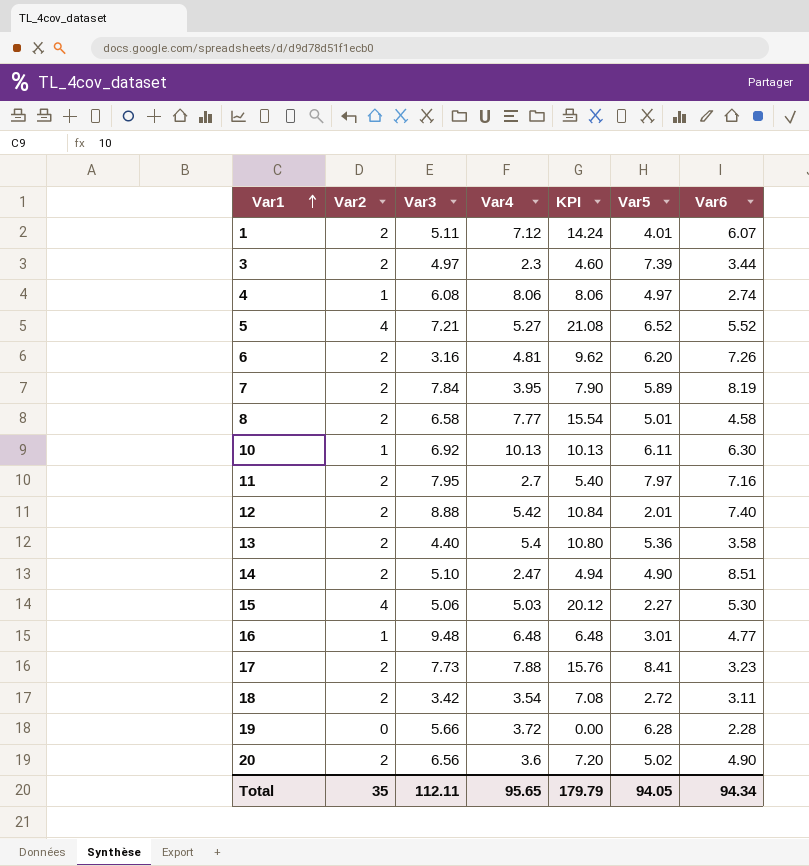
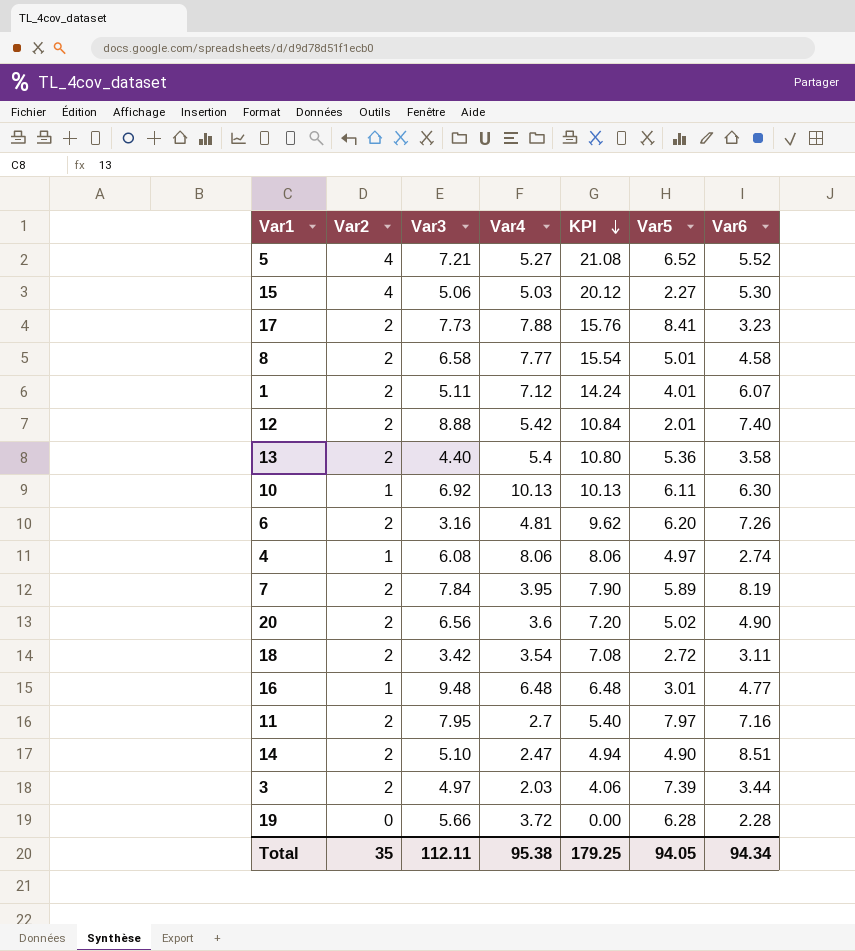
row order: Var1 ascending -> KPI descending
3 | Var4: 2.3 -> 2.03
3 | KPI: 4.60 -> 4.06
Total | Var4: 95.65 -> 95.38
Total | KPI: 179.79 -> 179.25

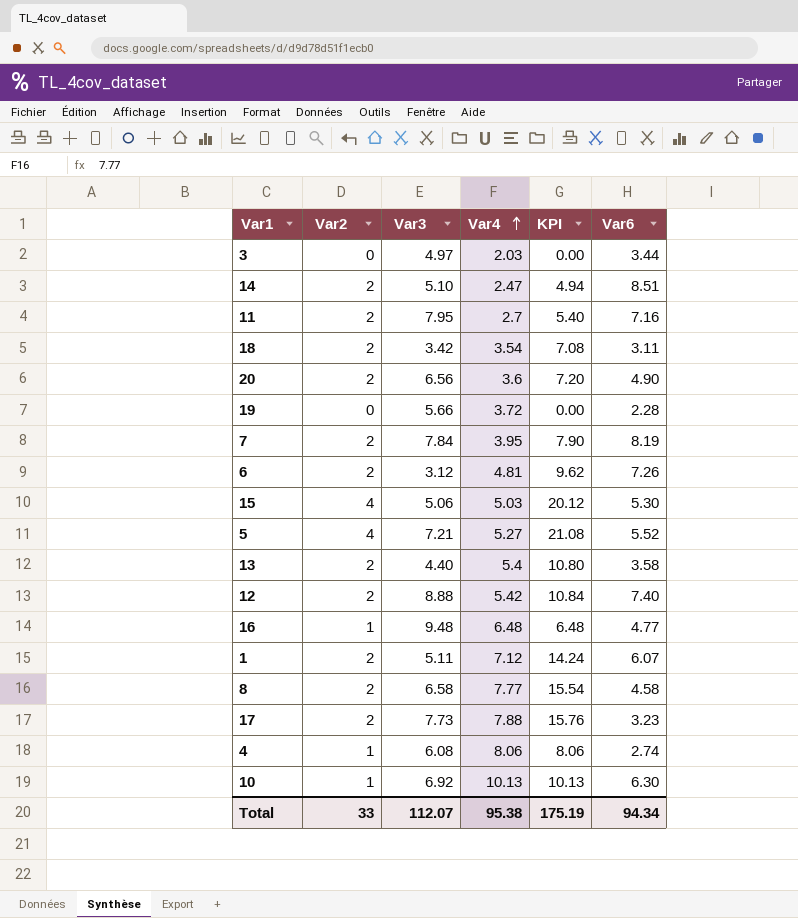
row order: KPI descending -> Var4 ascending
column Var5 | position: 6 -> none
3 | Var2: 2 -> 0
3 | KPI: 4.06 -> 0.00
6 | Var3: 3.16 -> 3.12
Total | Var2: 35 -> 33
Total | Var3: 112.11 -> 112.07
Total | KPI: 179.25 -> 175.19

